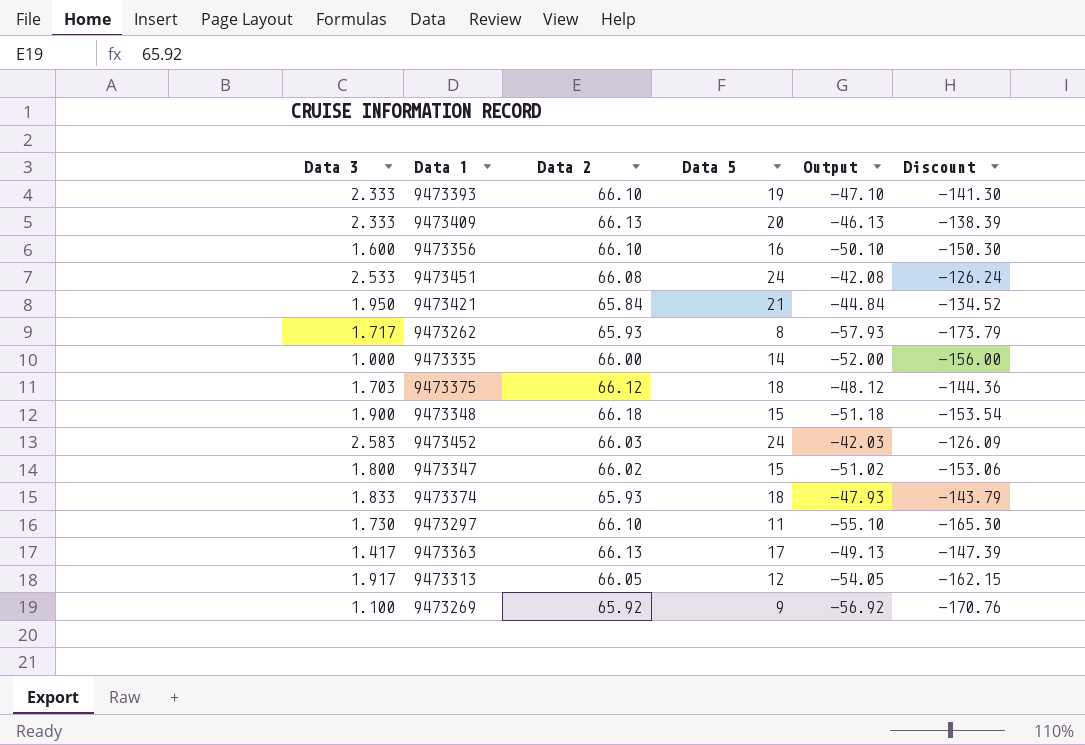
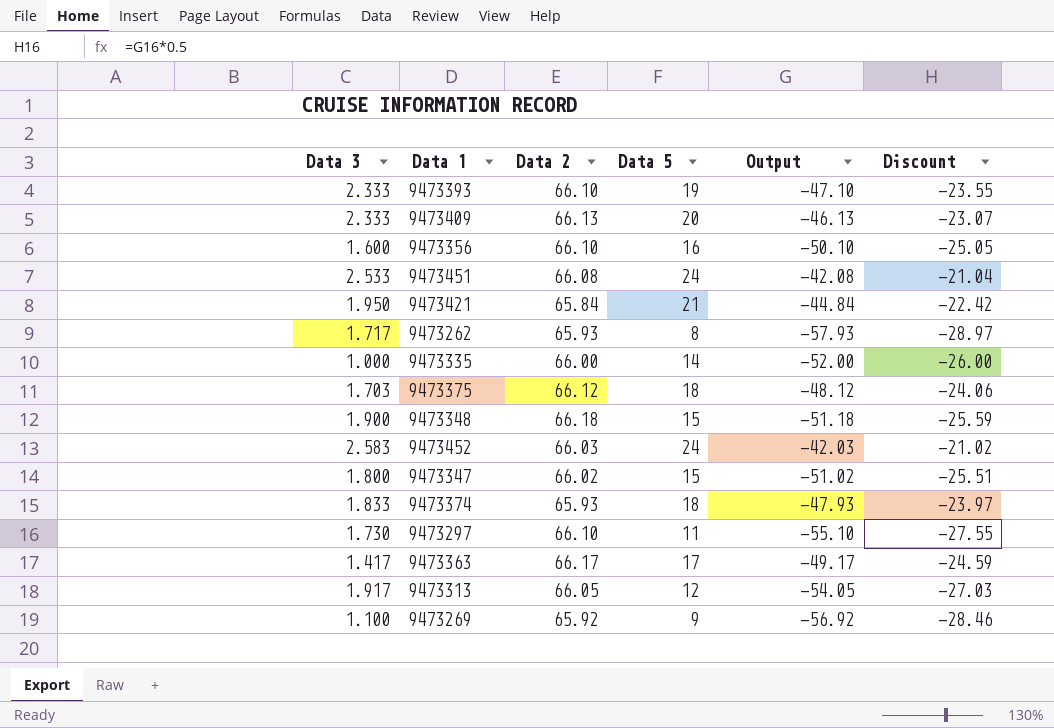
column Discount | formula: [Output] * 3 -> [Output] * 0.5
9473363 | Data 2: 66.13 -> 66.17
9473363 | Output: -49.13 -> -49.17

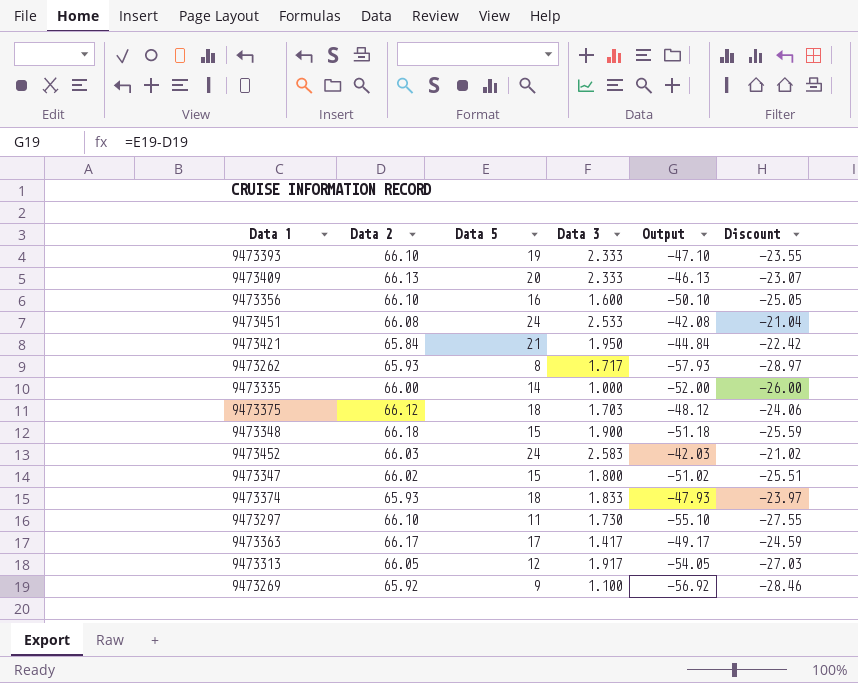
column Data 3 | position: 1 -> 4

